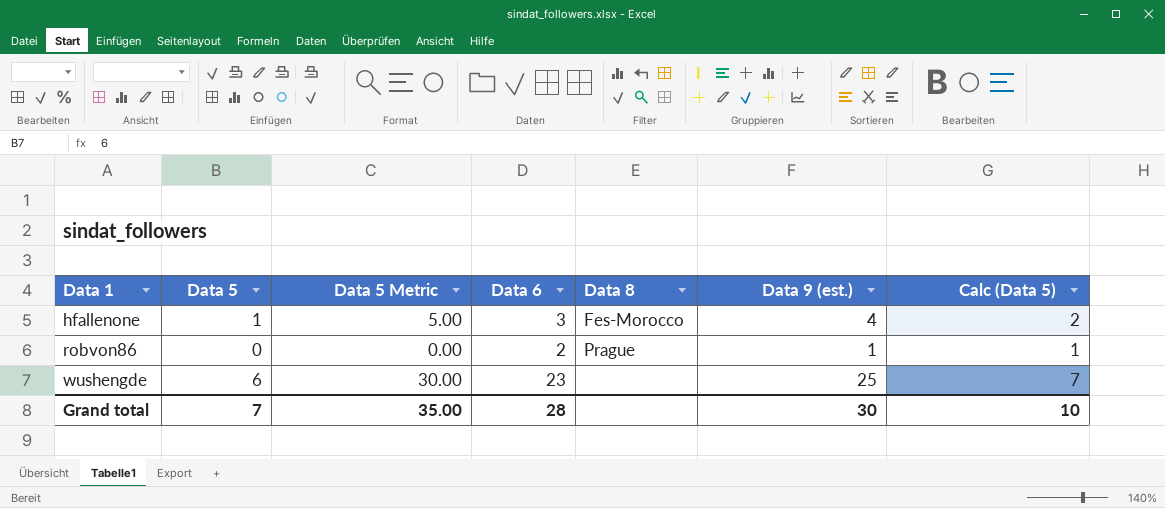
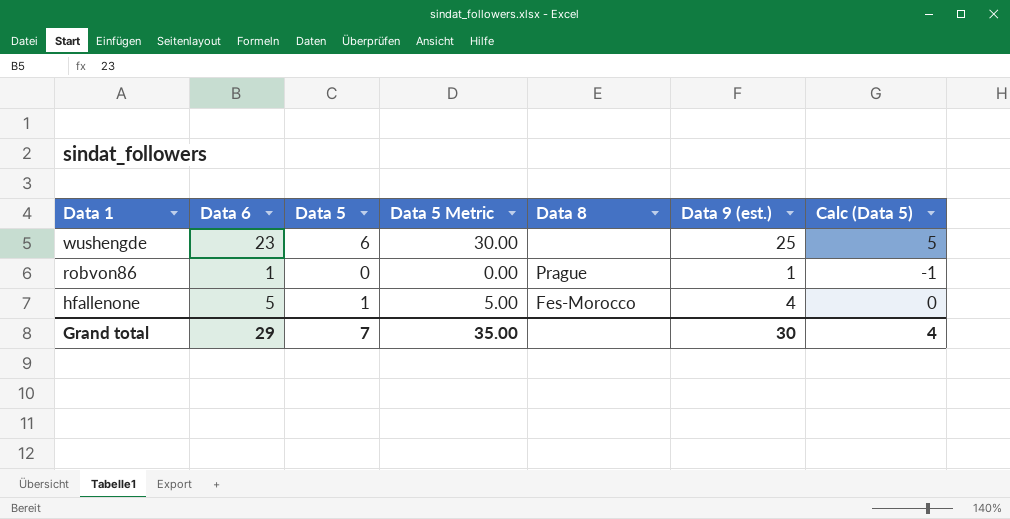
row order: Data 1 ascending -> Data 1 descending
column Data 6 | position: 4 -> 2
column Calc (Data 5) | formula: [Data 5] + 1 -> [Data 5] - 1
robvon86 | Data 6: 2 -> 1
hfallenone | Data 6: 3 -> 5
Grand total | Data 6: 28 -> 29
Grand total | Calc (Data 5): 10 -> 4

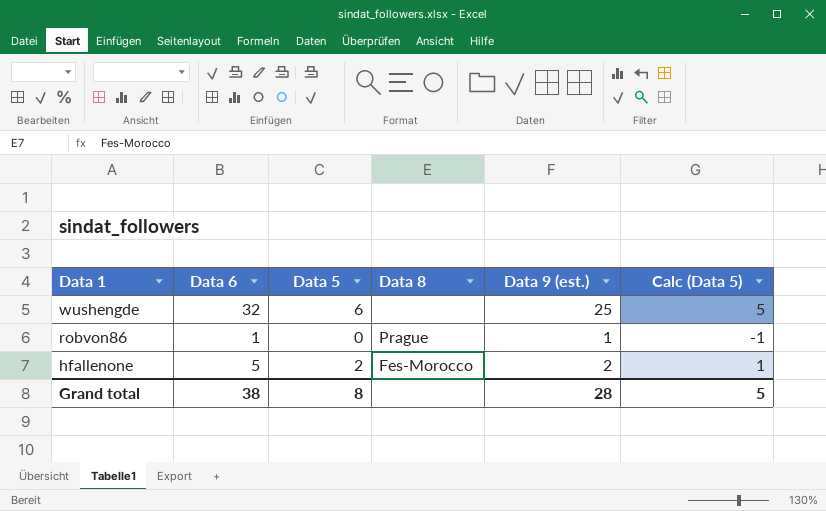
column Data 5 Metric | formula: [Data 5] * 5 -> none
wushengde | Data 6: 23 -> 32
hfallenone | Data 5: 1 -> 2
hfallenone | Data 9 (est.): 4 -> 2
hfallenone | Calc (Data 5): 0 -> 1
Grand total | Data 6: 29 -> 38
Grand total | Data 5: 7 -> 8
Grand total | Data 9 (est.): 30 -> 28
Grand total | Calc (Data 5): 4 -> 5

